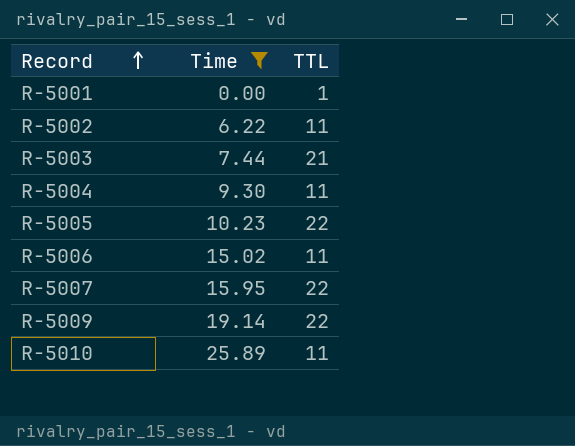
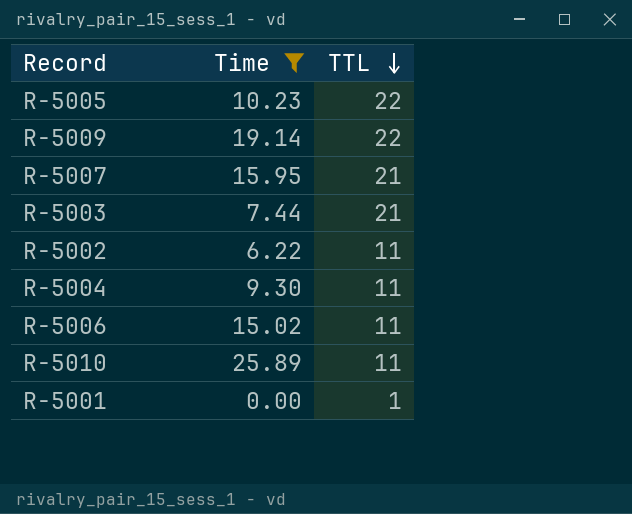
row order: Record ascending -> TTL descending
R-5007 | TTL: 22 -> 21

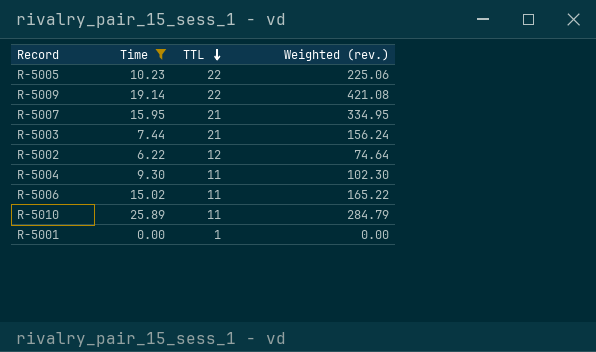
column Weighted (rev.) | formula: none -> [Time] * [TTL]
R-5002 | TTL: 11 -> 12

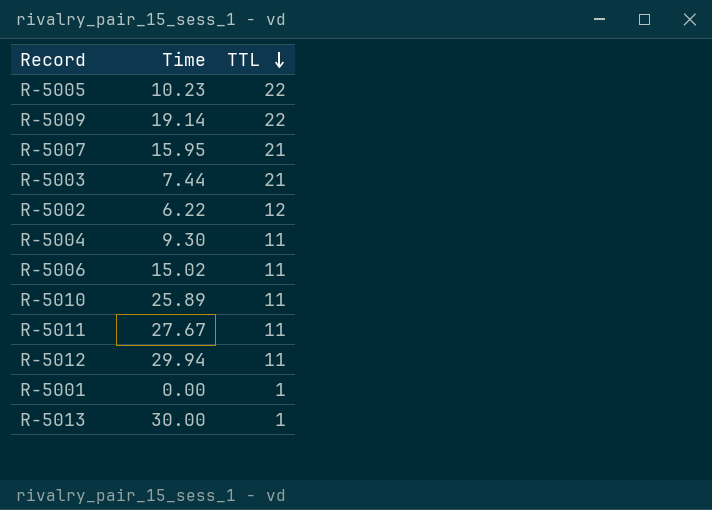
filter: Time <= 25.89 -> none
column Weighted (rev.) | formula: [Time] * [TTL] -> none

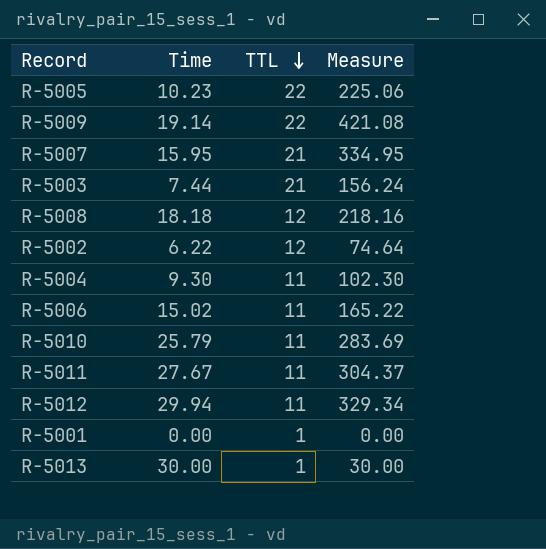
column Measure | formula: none -> [Time] * [TTL]
row R-5008: none -> 18.18 | 12 | 218.16
R-5010 | Time: 25.89 -> 25.79

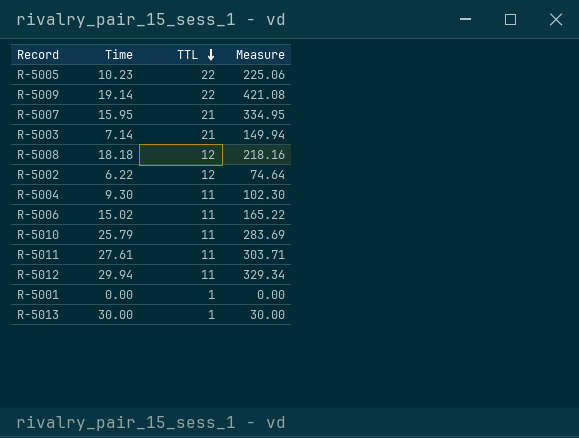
R-5003 | Time: 7.44 -> 7.14
R-5003 | Measure: 156.24 -> 149.94
R-5011 | Time: 27.67 -> 27.61
R-5011 | Measure: 304.37 -> 303.71

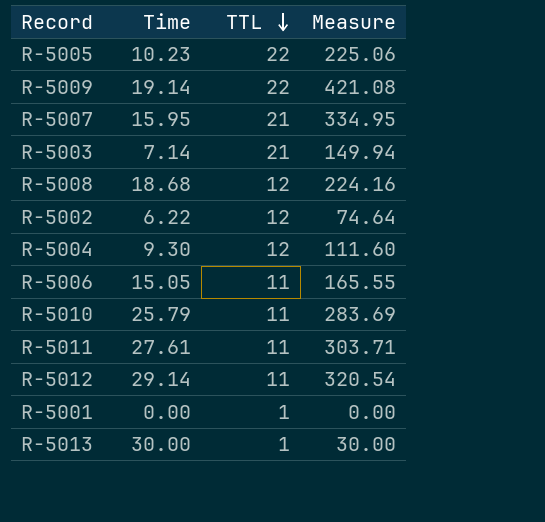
R-5008 | Time: 18.18 -> 18.68
R-5008 | Measure: 218.16 -> 224.16
R-5004 | TTL: 11 -> 12
R-5004 | Measure: 102.30 -> 111.60
R-5006 | Time: 15.02 -> 15.05
R-5006 | Measure: 165.22 -> 165.55
R-5012 | Time: 29.94 -> 29.14
R-5012 | Measure: 329.34 -> 320.54

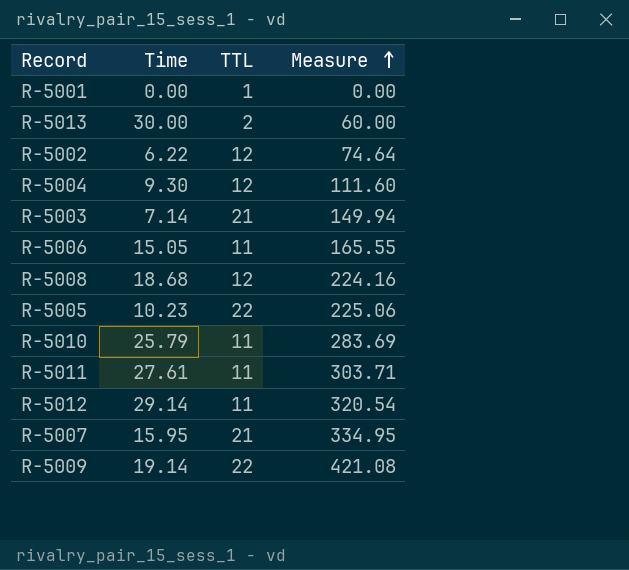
row order: TTL descending -> Measure ascending
R-5013 | TTL: 1 -> 2
R-5013 | Measure: 30.00 -> 60.00

